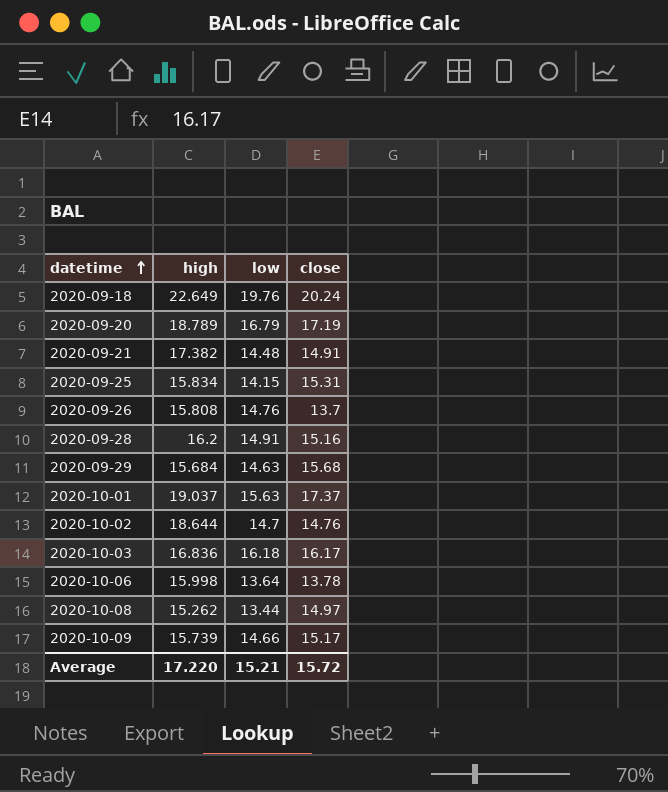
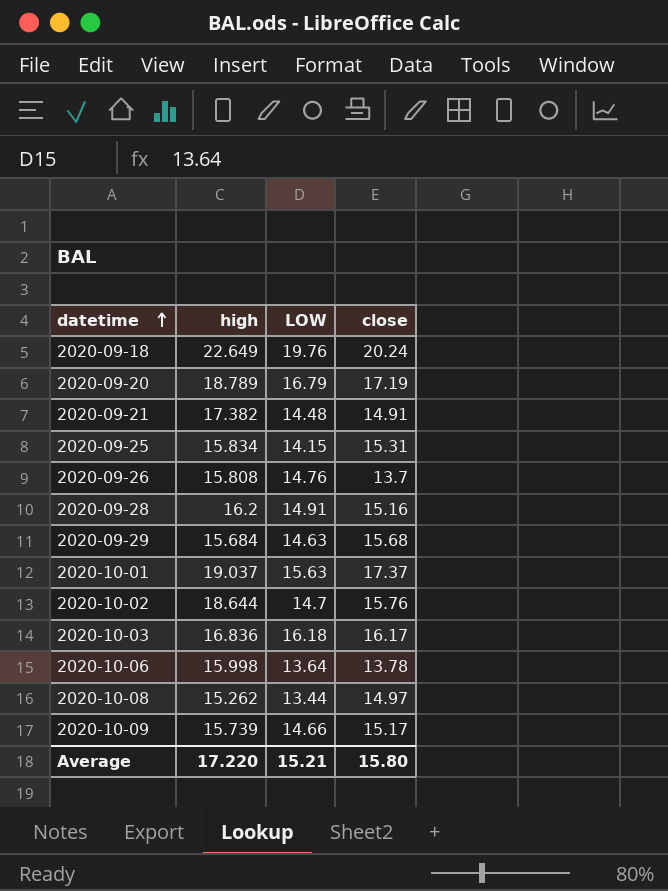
column name: low -> LOW
2020-10-02 | close: 14.76 -> 15.76
Average | close: 15.72 -> 15.80

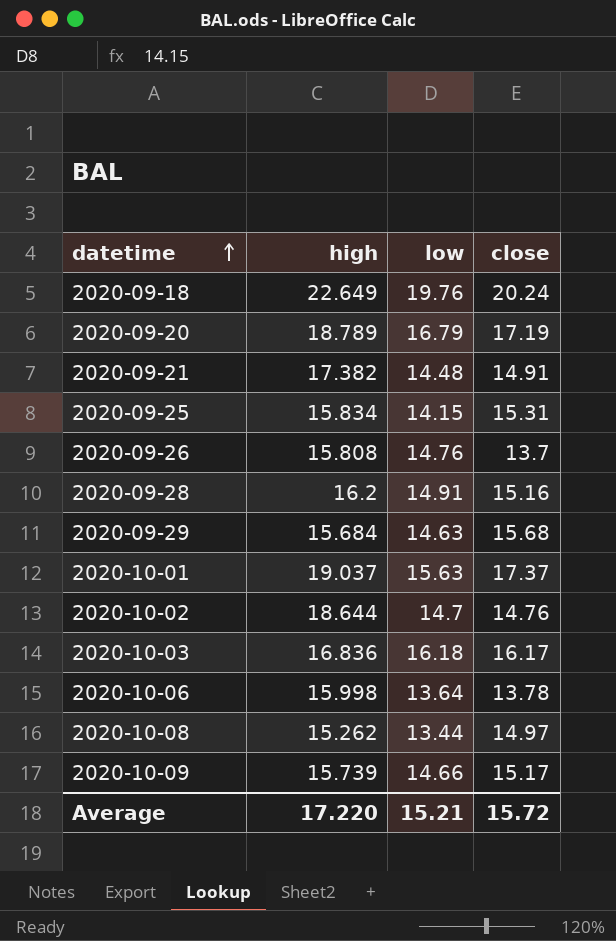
column name: LOW -> low
2020-10-02 | close: 15.76 -> 14.76
Average | close: 15.80 -> 15.72

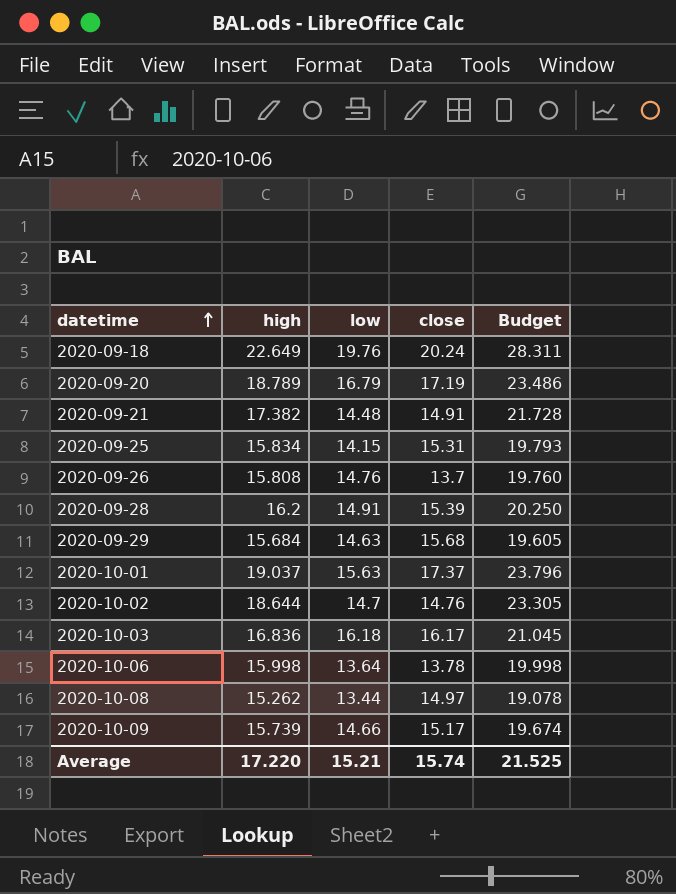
column Budget | formula: none -> [high] * 1.25
2020-09-28 | close: 15.16 -> 15.39
Average | close: 15.72 -> 15.74

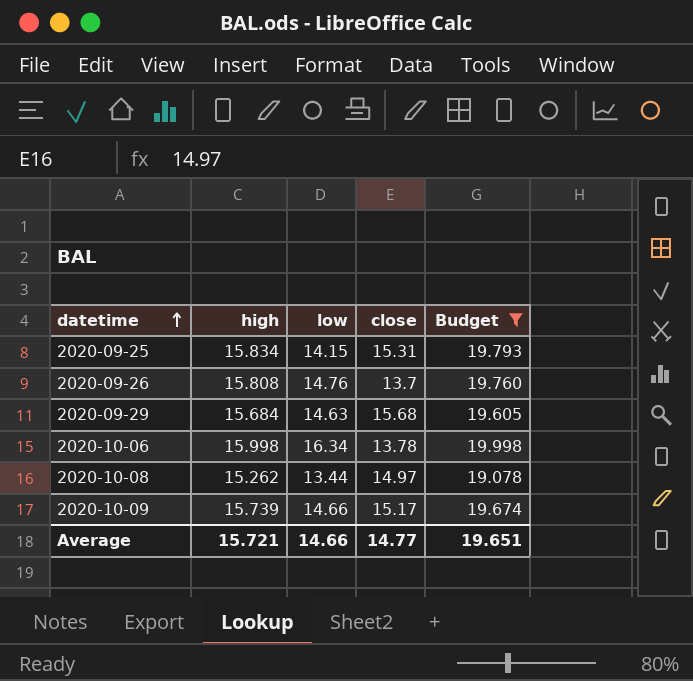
filter: none -> Budget <= 19.998
2020-10-06 | low: 13.64 -> 16.34
Average | high: 17.220 -> 15.721
Average | low: 15.21 -> 14.66
Average | close: 15.74 -> 14.77
Average | Budget: 21.525 -> 19.651

